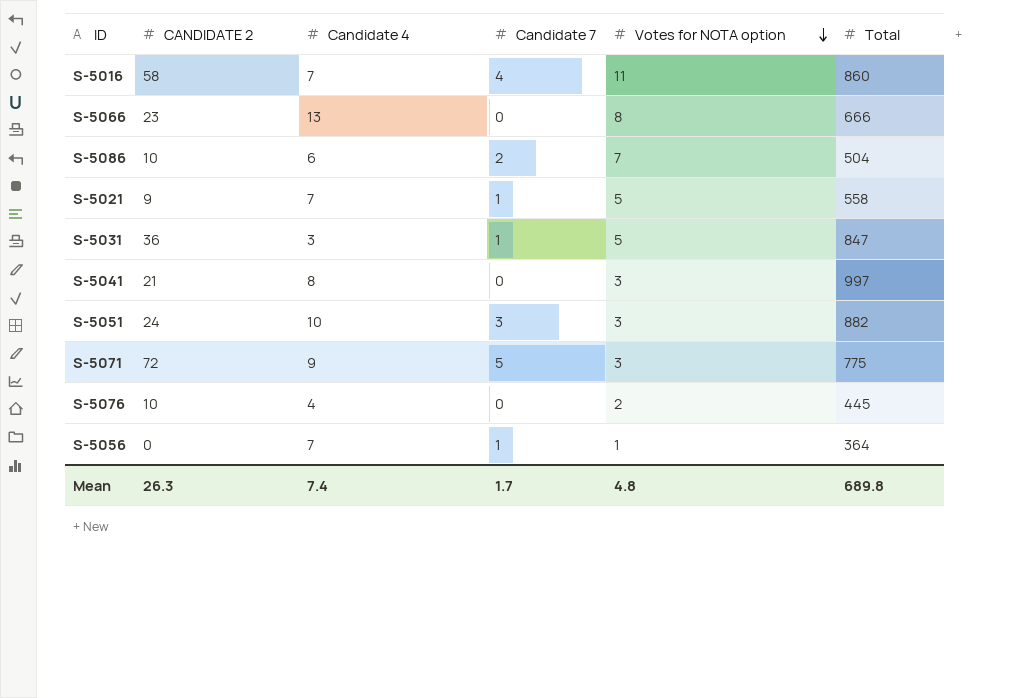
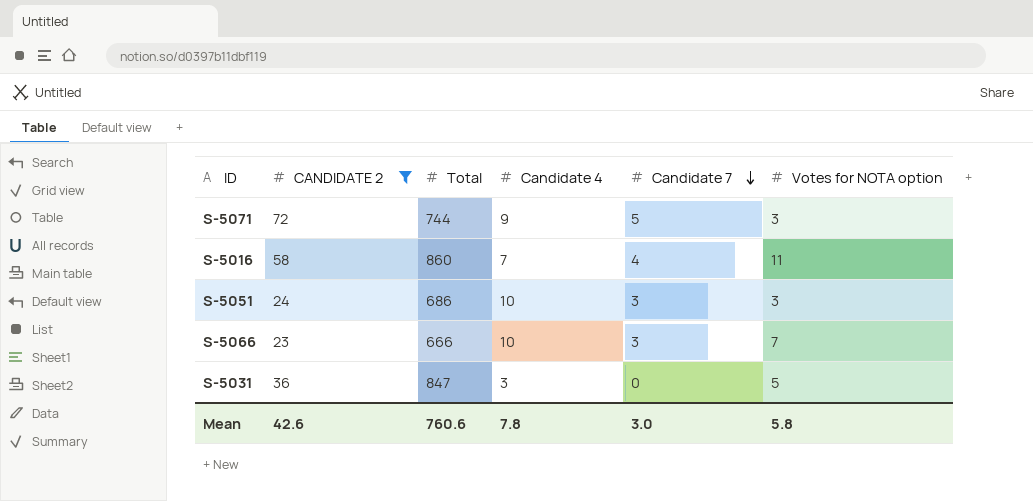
filter: none -> CANDIDATE 2 >= 23
row order: Votes for NOTA option descending -> Candidate 7 descending
column Total | position: 6 -> 3
S-5071 | Total: 775 -> 744
S-5051 | Total: 882 -> 686
S-5066 | Candidate 4: 13 -> 10
S-5066 | Candidate 7: 0 -> 3
S-5066 | Votes for NOTA option: 8 -> 7
S-5031 | Candidate 7: 1 -> 0
Mean | CANDIDATE 2: 26.3 -> 42.6
Mean | Total: 689.8 -> 760.6
Mean | Candidate 4: 7.4 -> 7.8
Mean | Candidate 7: 1.7 -> 3.0
Mean | Votes for NOTA option: 4.8 -> 5.8

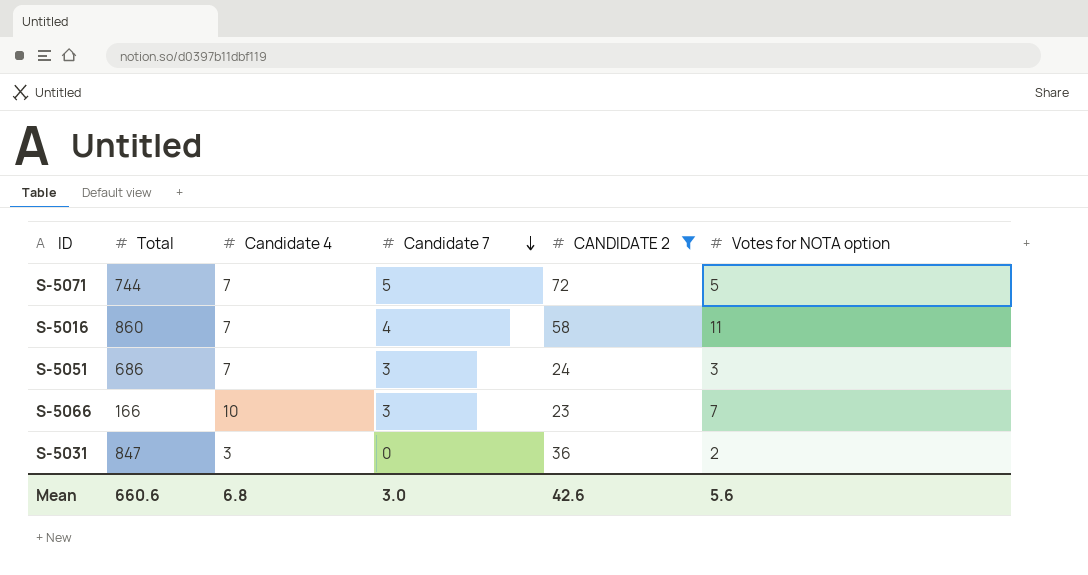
column CANDIDATE 2 | position: 2 -> 5
S-5071 | Candidate 4: 9 -> 7
S-5071 | Votes for NOTA option: 3 -> 5
S-5051 | Candidate 4: 10 -> 7
S-5066 | Total: 666 -> 166
S-5031 | Votes for NOTA option: 5 -> 2
Mean | Total: 760.6 -> 660.6
Mean | Candidate 4: 7.8 -> 6.8
Mean | Votes for NOTA option: 5.8 -> 5.6

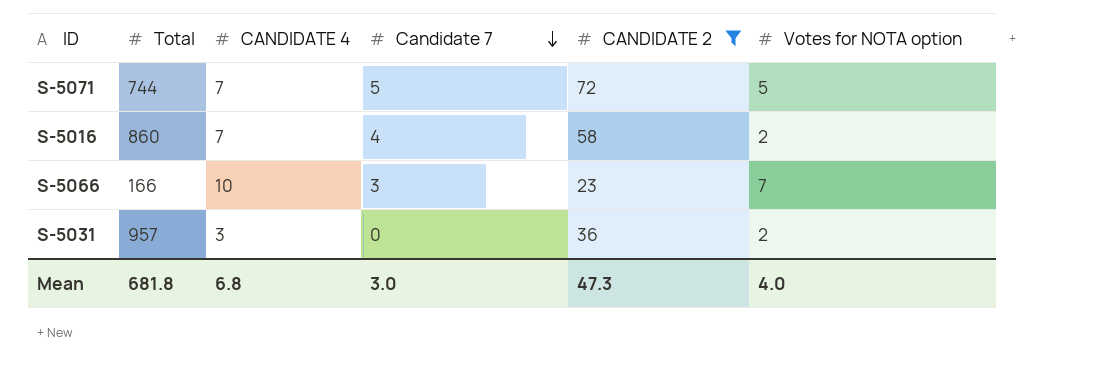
column name: Candidate 4 -> CANDIDATE 4
row S-5051: 686 | 7 | 3 | 24 | 3 -> none
S-5016 | Votes for NOTA option: 11 -> 2
S-5031 | Total: 847 -> 957
Mean | Total: 660.6 -> 681.8
Mean | CANDIDATE 2: 42.6 -> 47.3
Mean | Votes for NOTA option: 5.6 -> 4.0

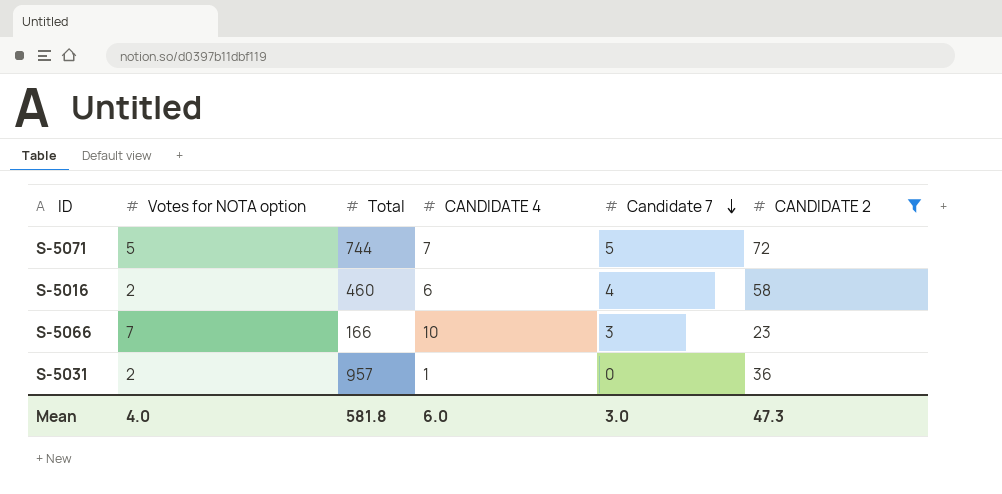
column Votes for NOTA option | position: 6 -> 2
S-5016 | Total: 860 -> 460
S-5016 | CANDIDATE 4: 7 -> 6
S-5031 | CANDIDATE 4: 3 -> 1
Mean | Total: 681.8 -> 581.8
Mean | CANDIDATE 4: 6.8 -> 6.0

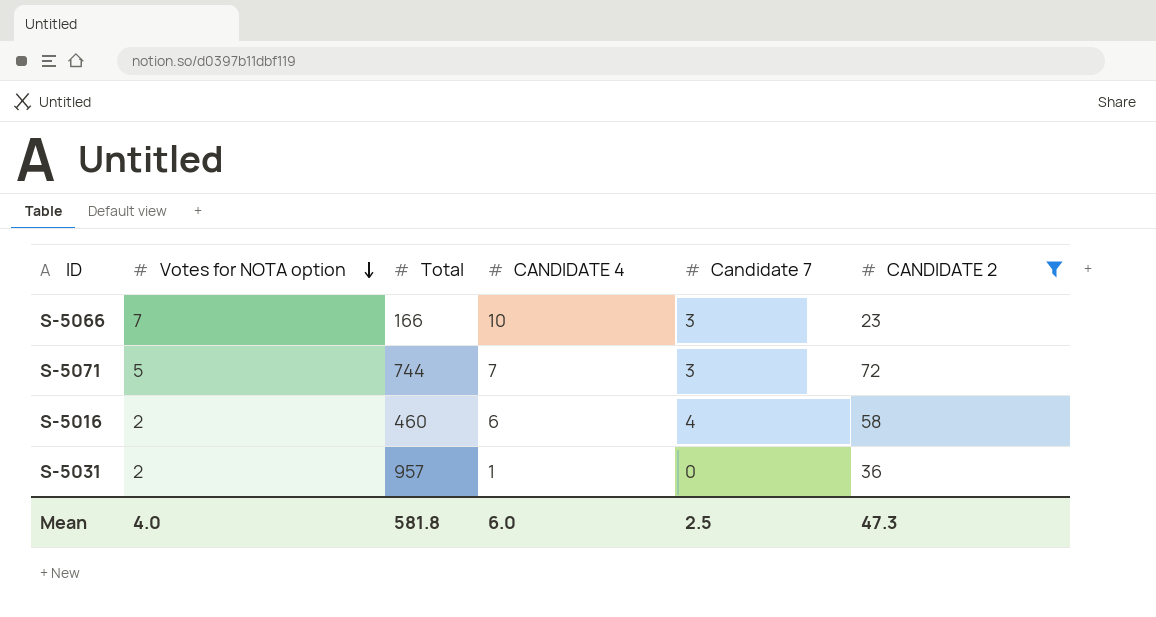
row order: Candidate 7 descending -> Votes for NOTA option descending
S-5071 | Candidate 7: 5 -> 3
Mean | Candidate 7: 3.0 -> 2.5

